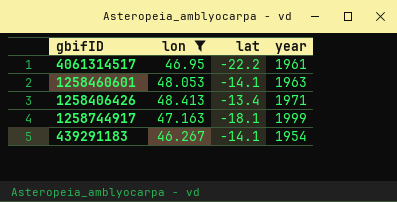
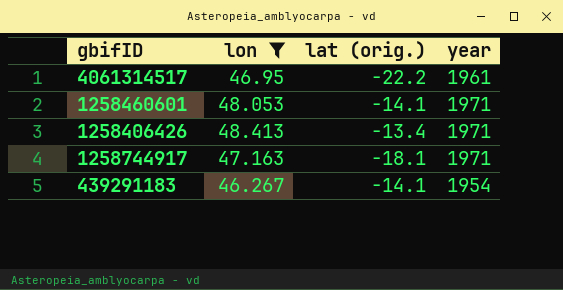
column name: lat -> lat (orig.)
1258460601 | year: 1963 -> 1971
1258744917 | year: 1999 -> 1971

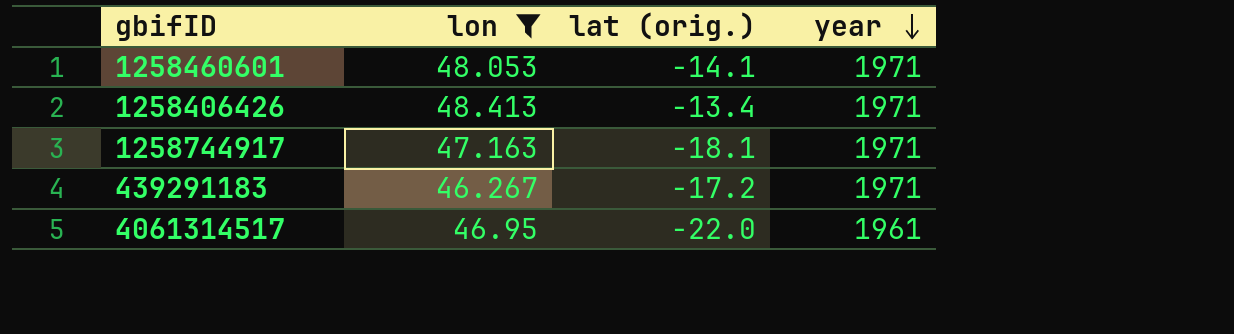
row order: none -> year descending
439291183 | lat (orig.): -14.1 -> -17.2
439291183 | year: 1954 -> 1971
4061314517 | lat (orig.): -22.2 -> -22.0

